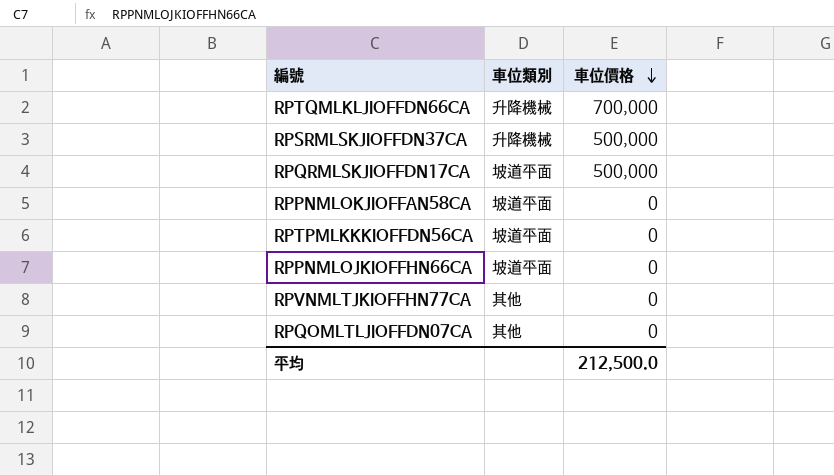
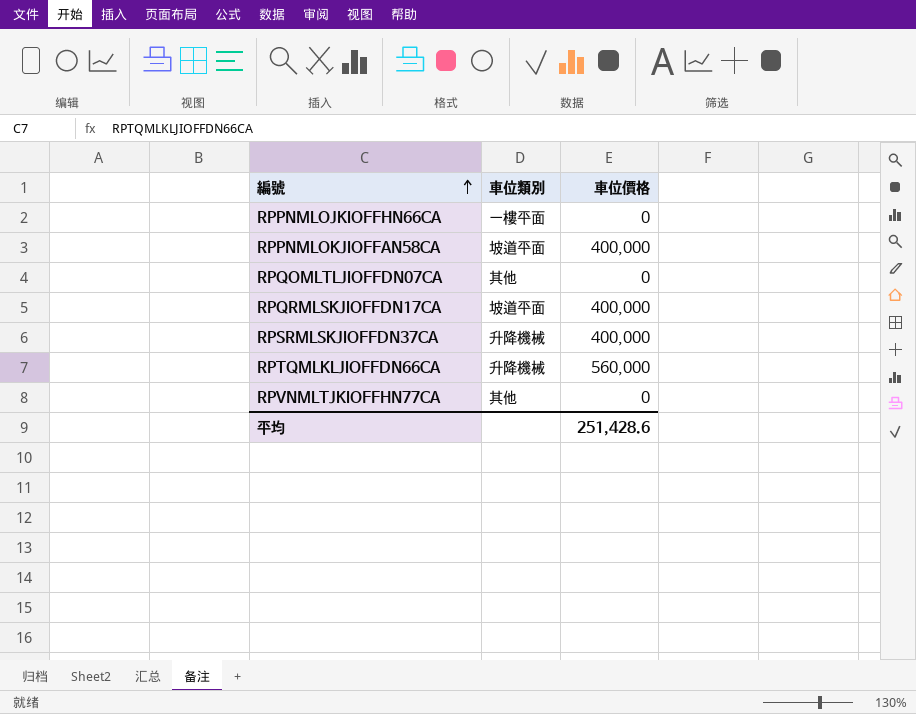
row order: 車位價格 descending -> 編號 ascending
row RPTPMLKKKIOFFDN56CA: 坡道平面 | 0 -> none
RPPNMLOJKIOFFHN66CA | 車位類別: 坡道平面 -> 一樓平面
RPPNMLOKJIOFFAN58CA | 車位價格: 0 -> 400,000
RPQRMLSKJIOFFDN17CA | 車位價格: 500,000 -> 400,000
RPSRMLSKJIOFFDN37CA | 車位價格: 500,000 -> 400,000
RPTQMLKLJIOFFDN66CA | 車位價格: 700,000 -> 560,000
平均 | 車位價格: 212,500.0 -> 251,428.6

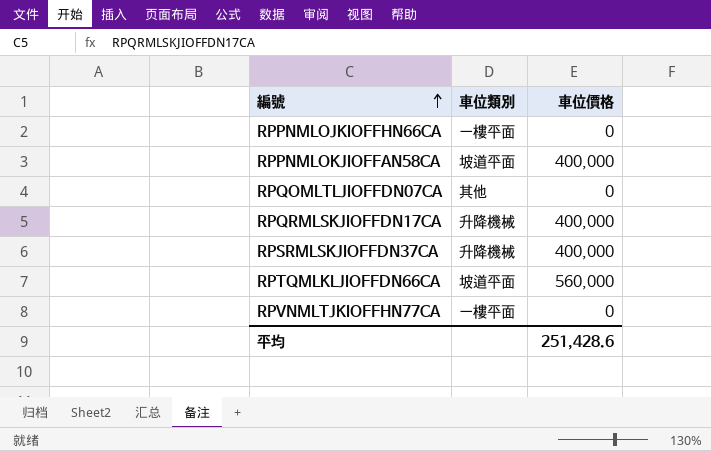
RPQRMLSKJIOFFDN17CA | 車位類別: 坡道平面 -> 升降機械
RPTQMLKLJIOFFDN66CA | 車位類別: 升降機械 -> 坡道平面
RPVNMLTJKIOFFHN77CA | 車位類別: 其他 -> 一樓平面

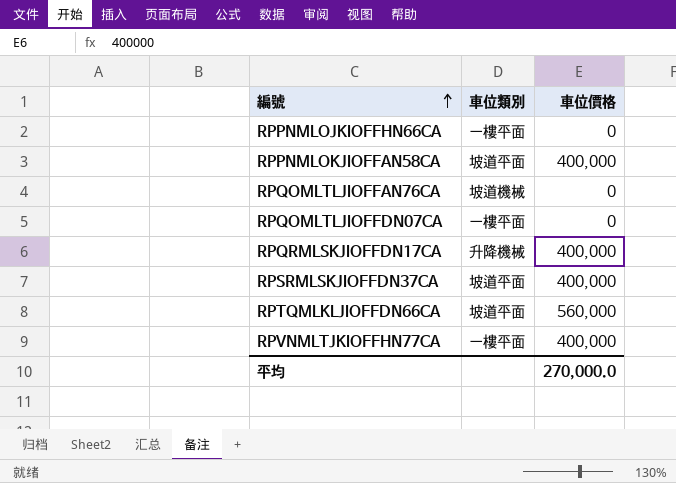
row RPQOMLTLJIOFFAN76CA: none -> 坡道機械 | 0
RPQOMLTLJIOFFDN07CA | 車位類別: 其他 -> 一樓平面
RPSRMLSKJIOFFDN37CA | 車位類別: 升降機械 -> 坡道平面
RPVNMLTJKIOFFHN77CA | 車位價格: 0 -> 400,000
平均 | 車位價格: 251,428.6 -> 270,000.0

